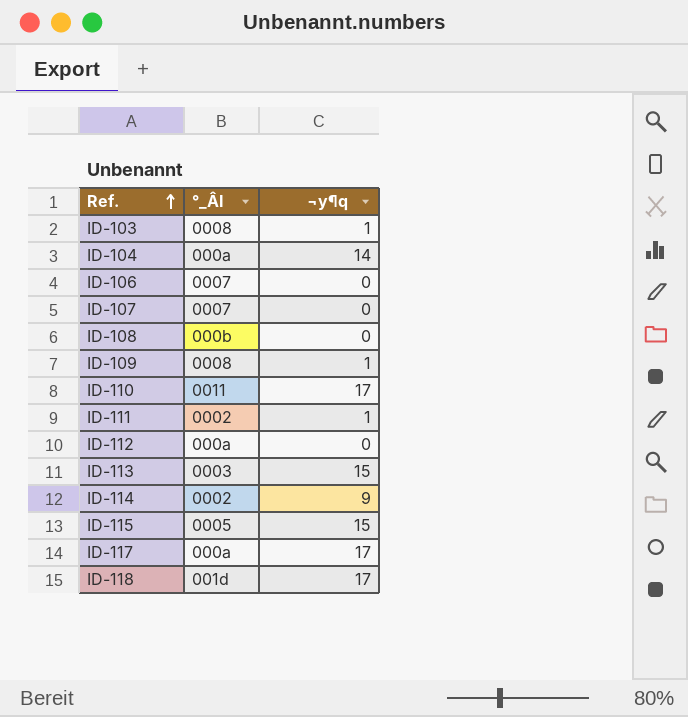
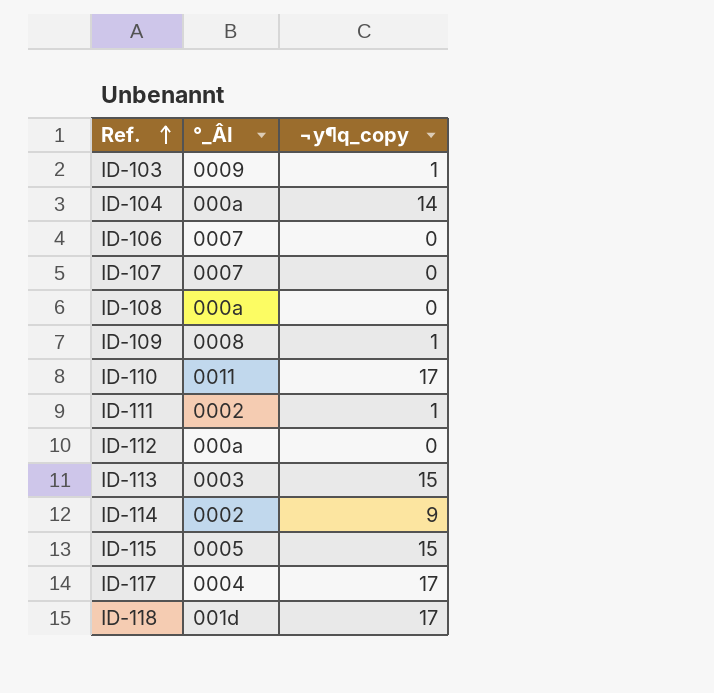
column name: ¬y¶q -> ¬y¶q_copy
ID-103 | °_ÂI: 0008 -> 0009
ID-108 | °_ÂI: 000b -> 000a
ID-117 | °_ÂI: 000a -> 0004

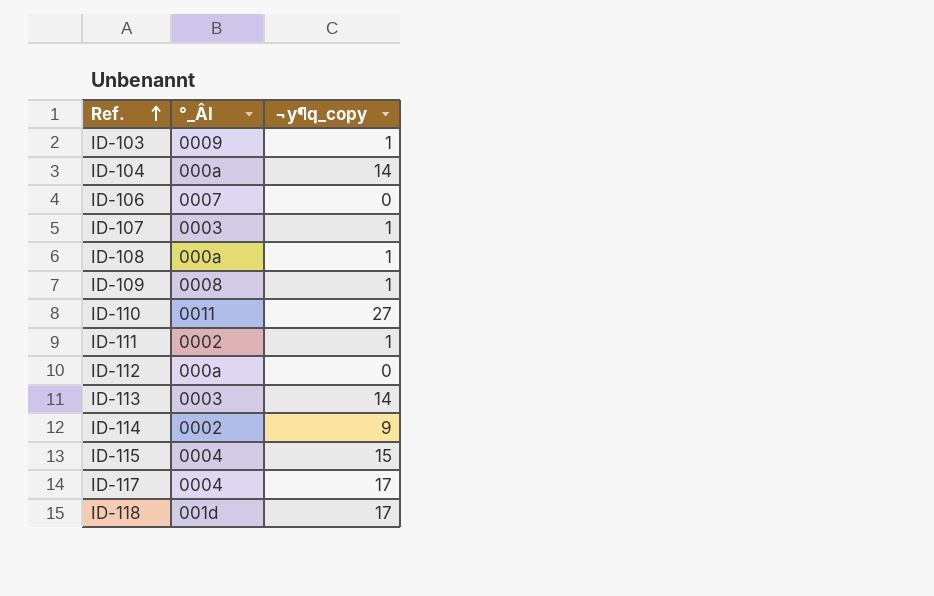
ID-107 | °_ÂI: 0007 -> 0003
ID-107 | ¬y¶q_copy: 0 -> 1
ID-108 | ¬y¶q_copy: 0 -> 1
ID-110 | ¬y¶q_copy: 17 -> 27
ID-113 | ¬y¶q_copy: 15 -> 14
ID-115 | °_ÂI: 0005 -> 0004

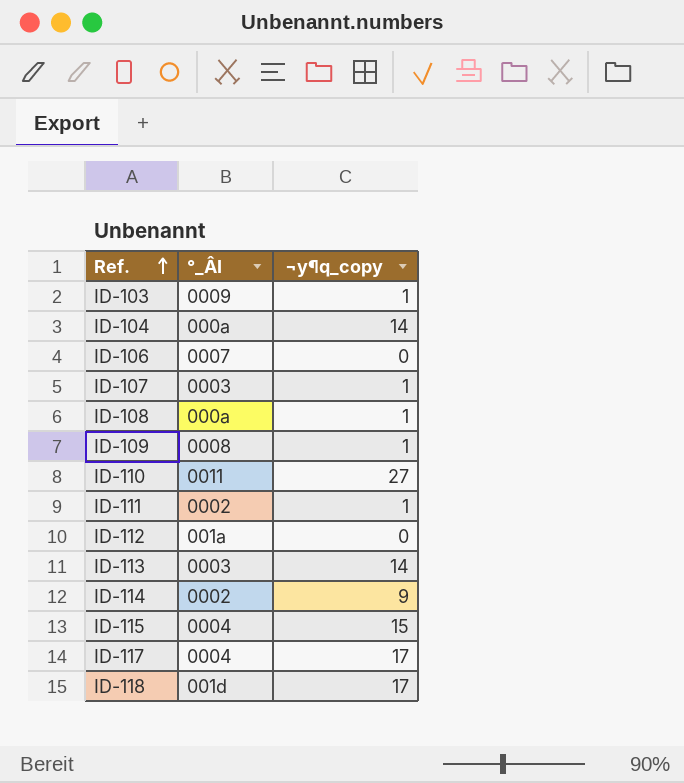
ID-112 | °_ÂI: 000a -> 001a

